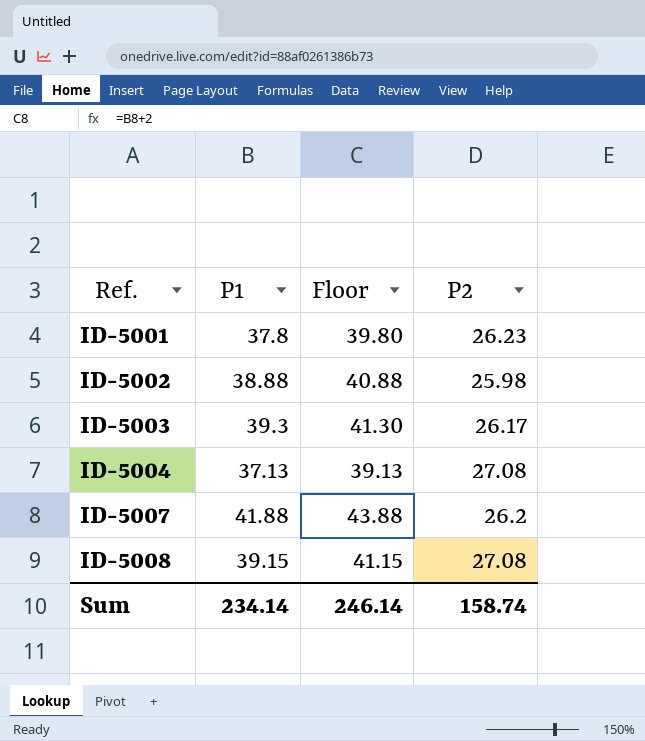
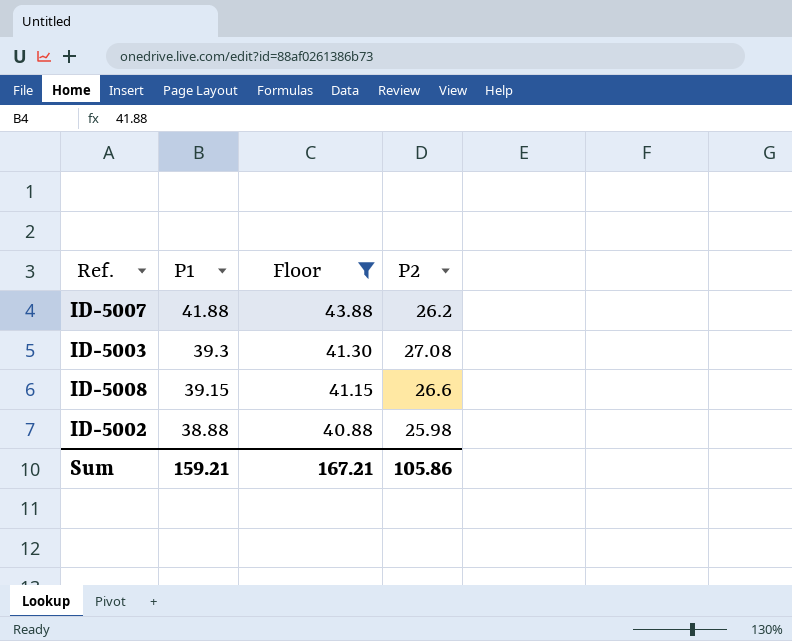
filter: none -> Floor >= 40.88
row order: Ref. ascending -> P1 descending
ID-5003 | P2: 26.17 -> 27.08
ID-5008 | P2: 27.08 -> 26.6
Sum | P1: 234.14 -> 159.21
Sum | Floor: 246.14 -> 167.21
Sum | P2: 158.74 -> 105.86

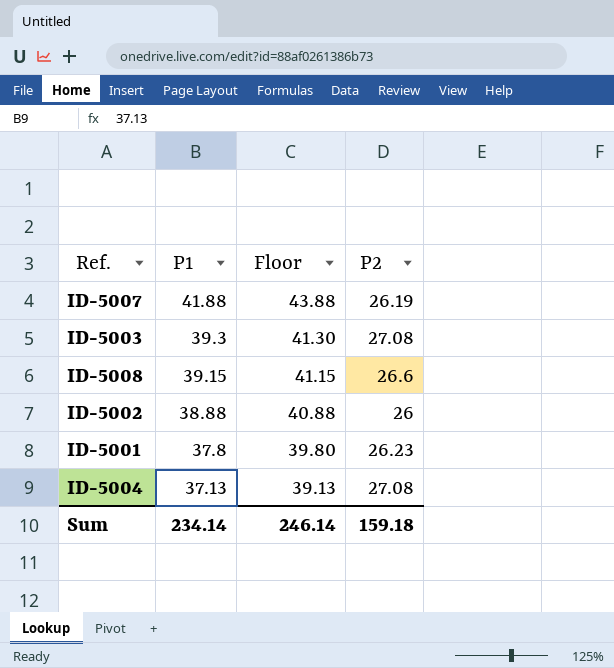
filter: Floor >= 40.88 -> none
ID-5007 | P2: 26.2 -> 26.19
ID-5002 | P2: 25.98 -> 26
Sum | P1: 159.21 -> 234.14
Sum | Floor: 167.21 -> 246.14
Sum | P2: 105.86 -> 159.18

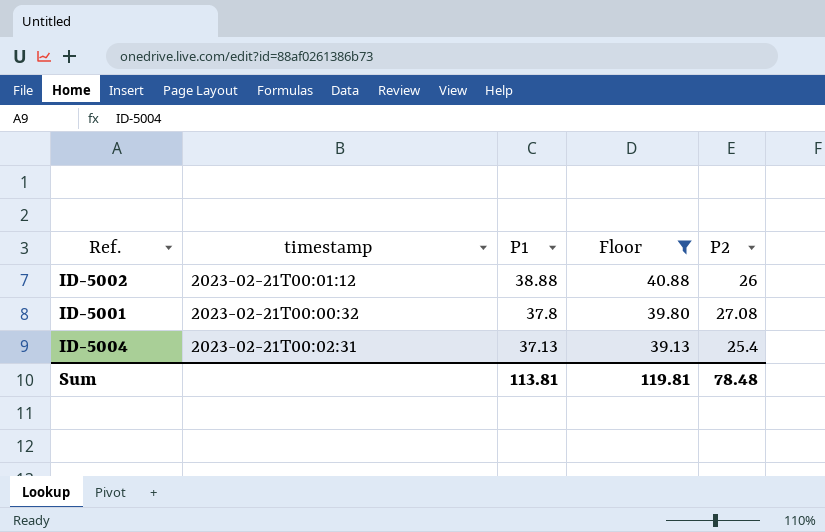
filter: none -> Floor <= 40.88
column timestamp | position: none -> 2
ID-5001 | P2: 26.23 -> 27.08
ID-5004 | P2: 27.08 -> 25.4
Sum | P1: 234.14 -> 113.81
Sum | Floor: 246.14 -> 119.81
Sum | P2: 159.18 -> 78.48

